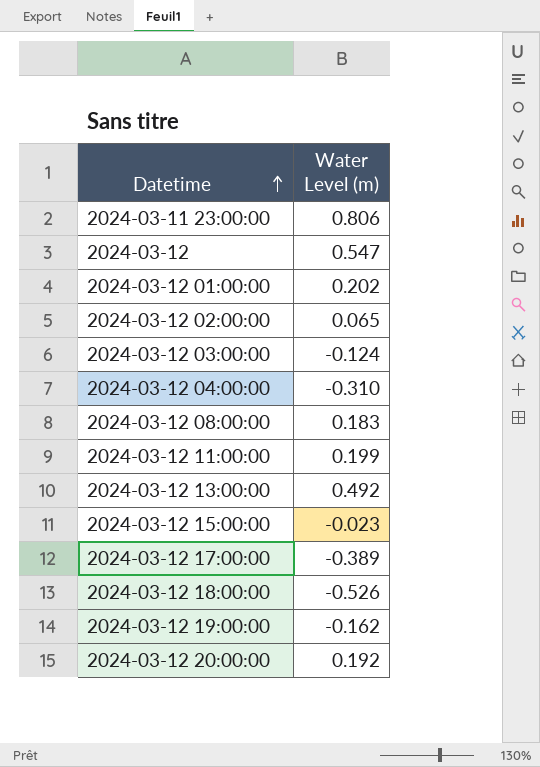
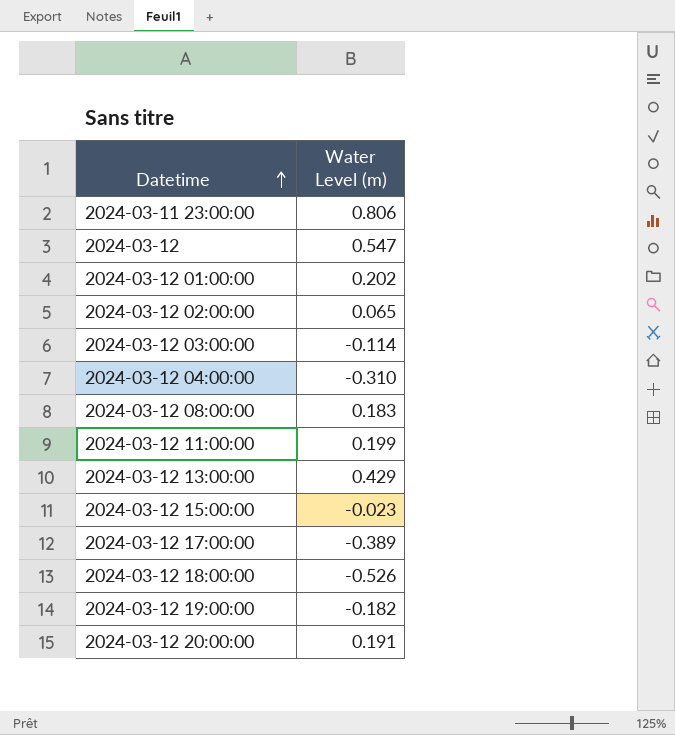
2024-03-12 03:00:00 | Water Level (m): -0.124 -> -0.114
2024-03-12 13:00:00 | Water Level (m): 0.492 -> 0.429
2024-03-12 19:00:00 | Water Level (m): -0.162 -> -0.182
2024-03-12 20:00:00 | Water Level (m): 0.192 -> 0.191

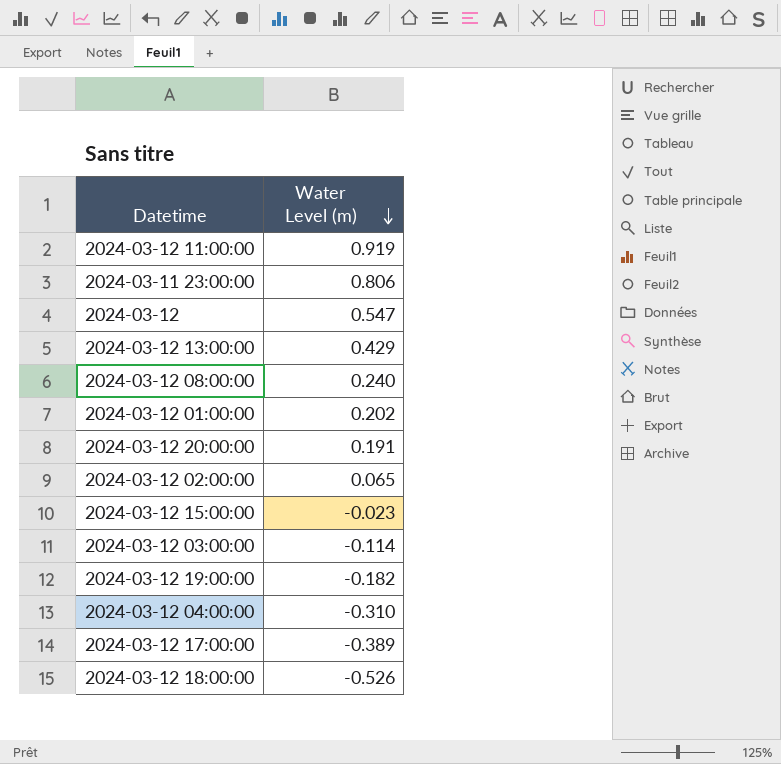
row order: Datetime ascending -> Water Level (m) descending
2024-03-12 11:00:00 | Water Level (m): 0.199 -> 0.919
2024-03-12 08:00:00 | Water Level (m): 0.183 -> 0.240

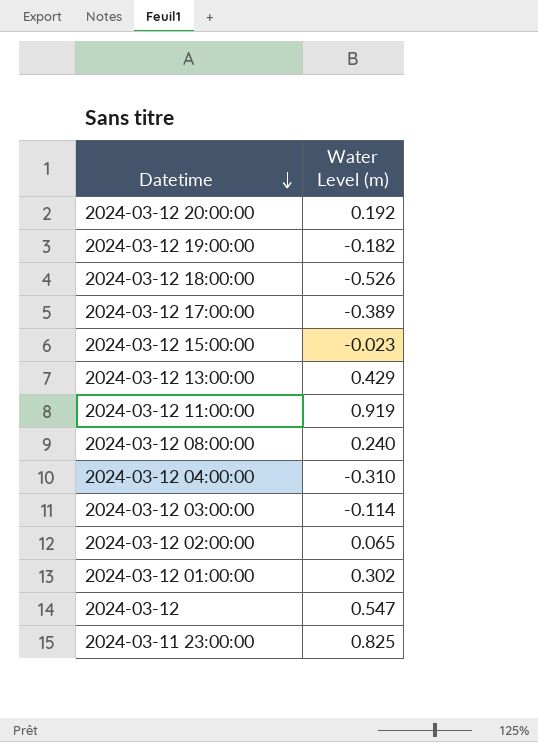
row order: Water Level (m) descending -> Datetime descending
2024-03-12 20:00:00 | Water Level (m): 0.191 -> 0.192
2024-03-12 01:00:00 | Water Level (m): 0.202 -> 0.302
2024-03-11 23:00:00 | Water Level (m): 0.806 -> 0.825

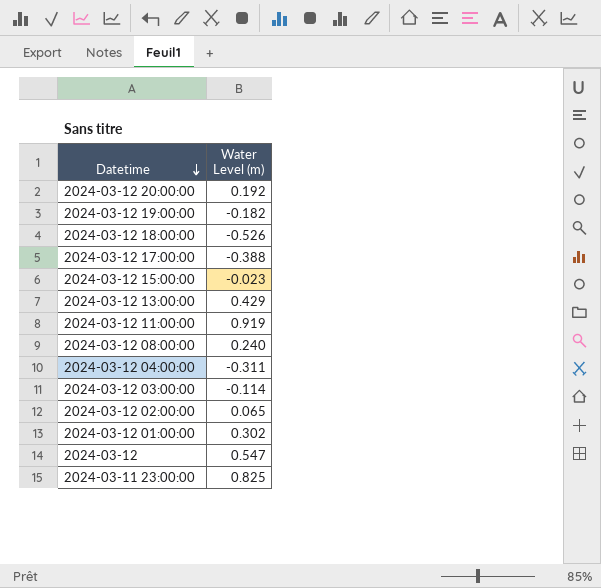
2024-03-12 17:00:00 | Water Level (m): -0.389 -> -0.388
2024-03-12 04:00:00 | Water Level (m): -0.310 -> -0.311

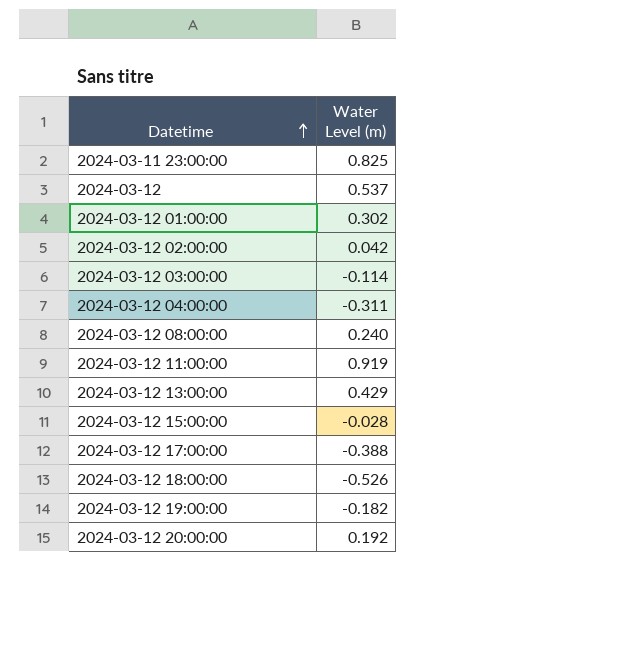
row order: Datetime descending -> Datetime ascending
2024-03-12 | Water Level (m): 0.547 -> 0.537
2024-03-12 02:00:00 | Water Level (m): 0.065 -> 0.042
2024-03-12 15:00:00 | Water Level (m): -0.023 -> -0.028

